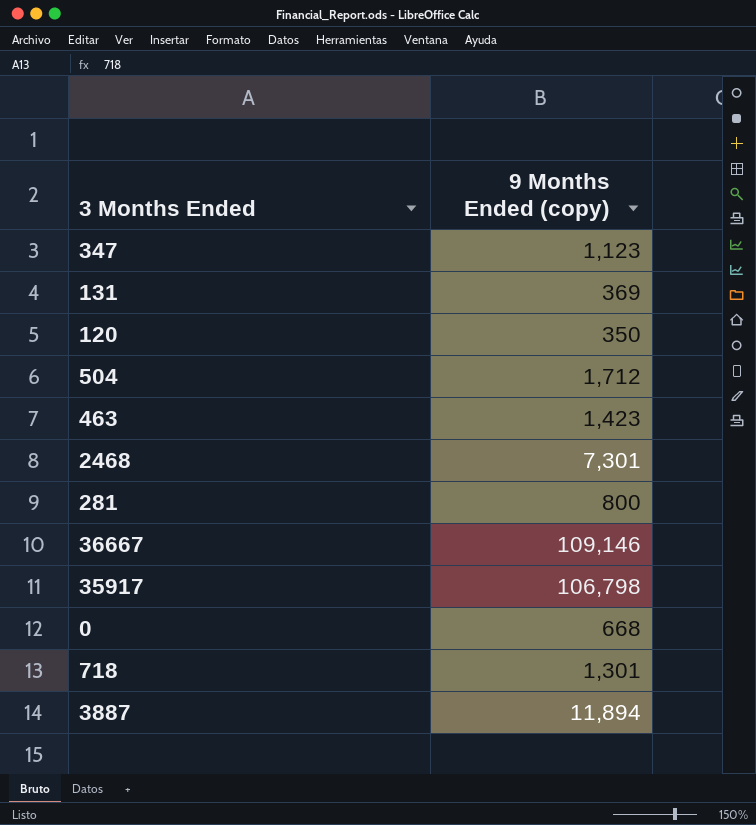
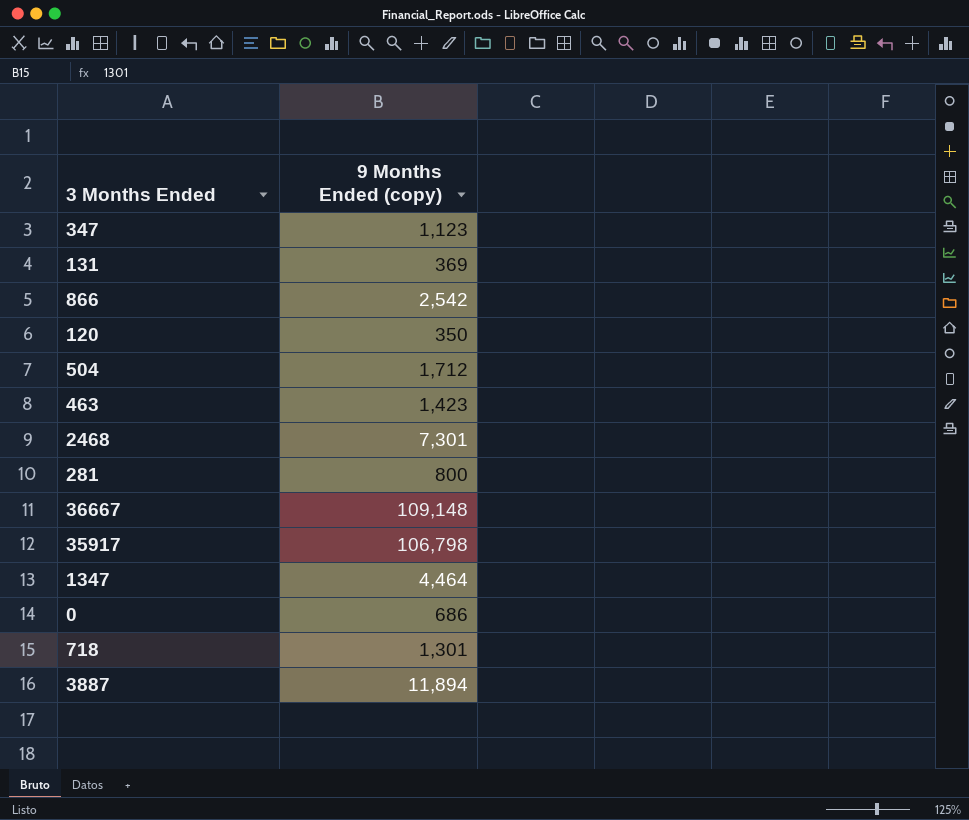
row 866: none -> 2,542
36667 | 9 Months Ended (copy): 109,146 -> 109,148
row 1347: none -> 4,464
0 | 9 Months Ended (copy): 668 -> 686

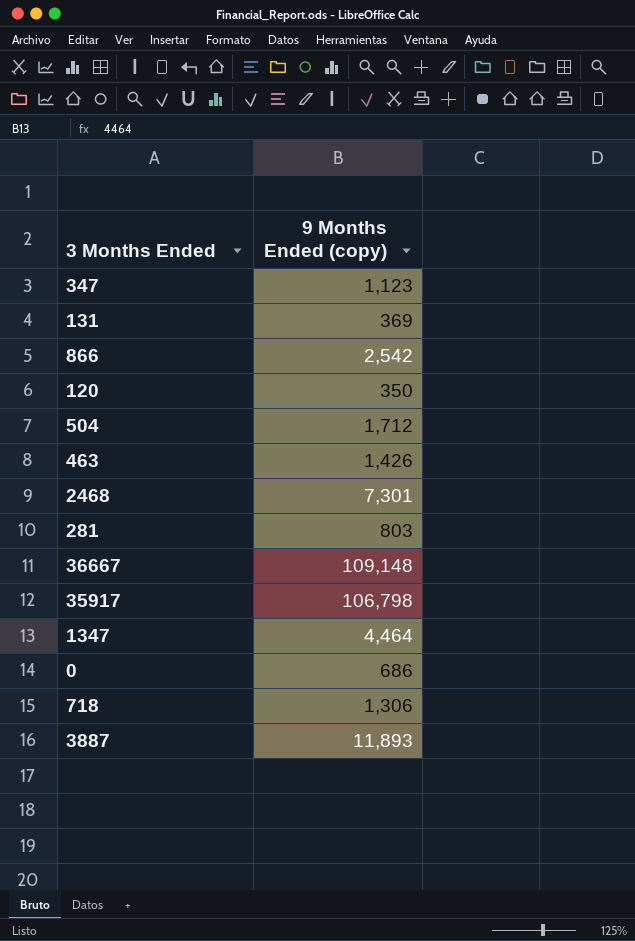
463 | 9 Months Ended (copy): 1,423 -> 1,426
281 | 9 Months Ended (copy): 800 -> 803
718 | 9 Months Ended (copy): 1,301 -> 1,306
3887 | 9 Months Ended (copy): 11,894 -> 11,893

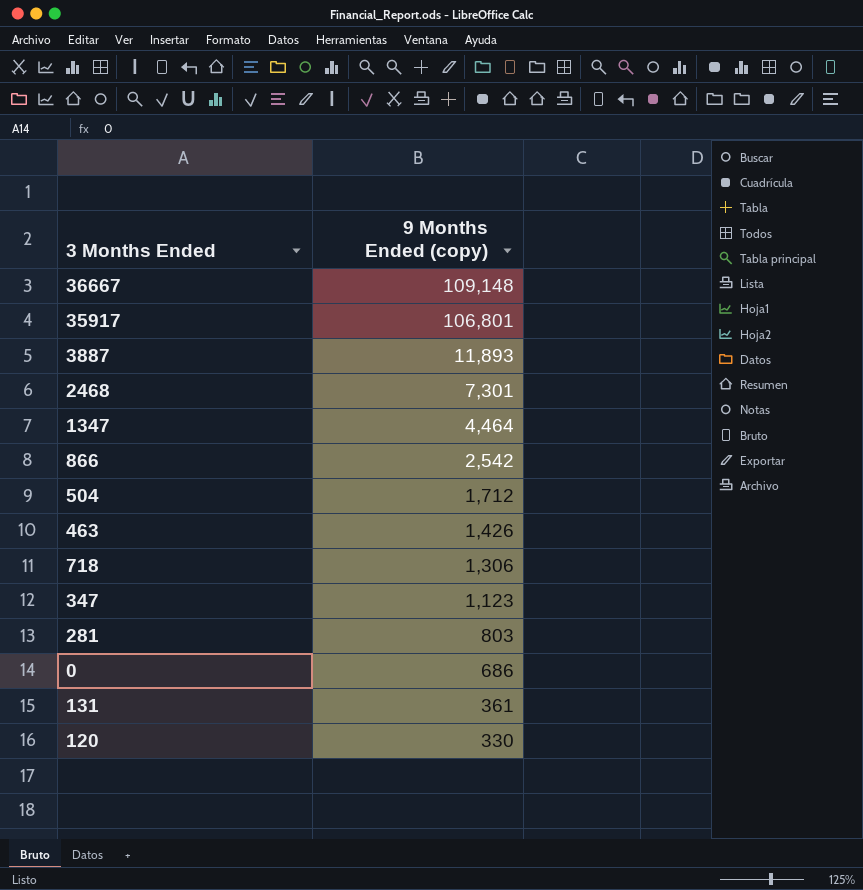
row order: none -> 9 Months Ended (copy) descending
35917 | 9 Months Ended (copy): 106,798 -> 106,801
131 | 9 Months Ended (copy): 369 -> 361
120 | 9 Months Ended (copy): 350 -> 330

